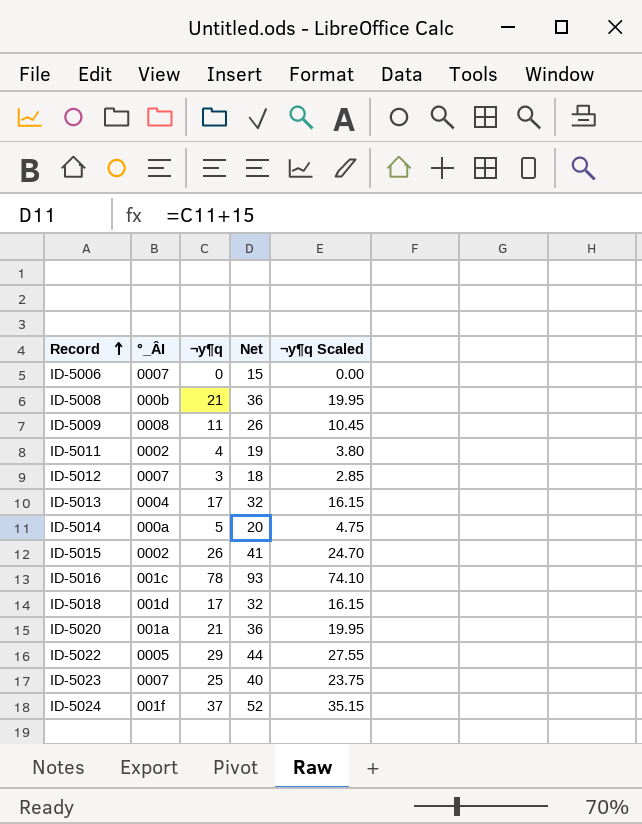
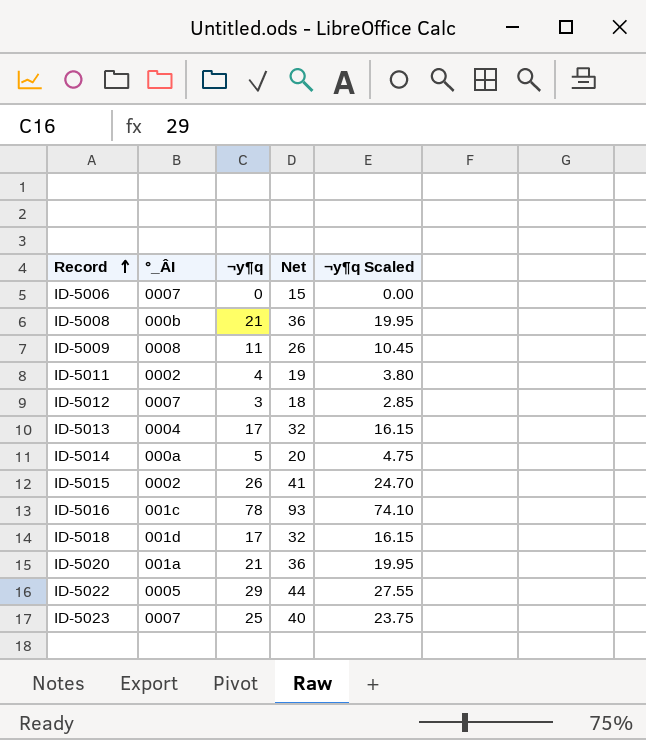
row ID-5024: 001f | 37 | 52 | 35.15 -> none

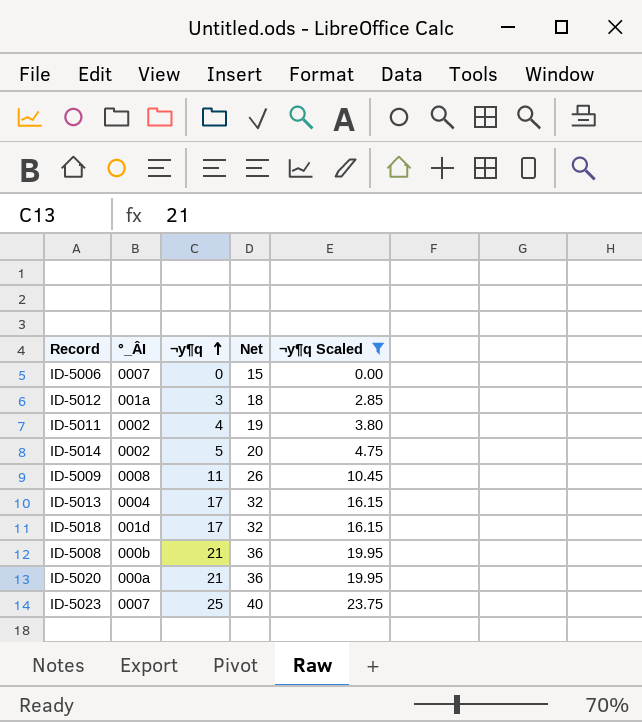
filter: none -> ¬y¶q Scaled <= 23.75
row order: Record ascending -> ¬y¶q ascending
ID-5012 | °_ÂI: 0007 -> 001a
ID-5014 | °_ÂI: 000a -> 0002
ID-5020 | °_ÂI: 001a -> 000a

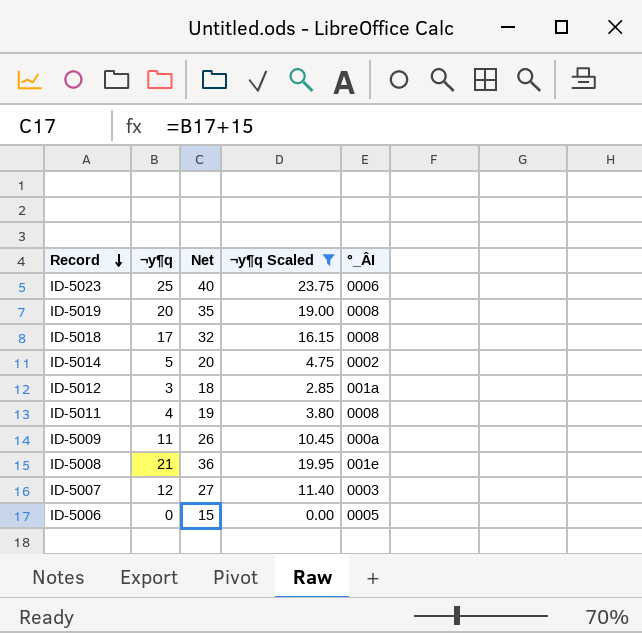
row order: ¬y¶q ascending -> Record descending
column °_ÂI | position: 2 -> 5
row ID-5013: 0004 | 17 | 32 | 16.15 -> none
row ID-5020: 000a | 21 | 36 | 19.95 -> none
ID-5023 | °_ÂI: 0007 -> 0006
row ID-5019: none -> 20 | 35 | 19.00 | 0008
ID-5018 | °_ÂI: 001d -> 0008
ID-5011 | °_ÂI: 0002 -> 0008
ID-5009 | °_ÂI: 0008 -> 000a
ID-5008 | °_ÂI: 000b -> 001e
row ID-5007: none -> 12 | 27 | 11.40 | 0003
ID-5006 | °_ÂI: 0007 -> 0005

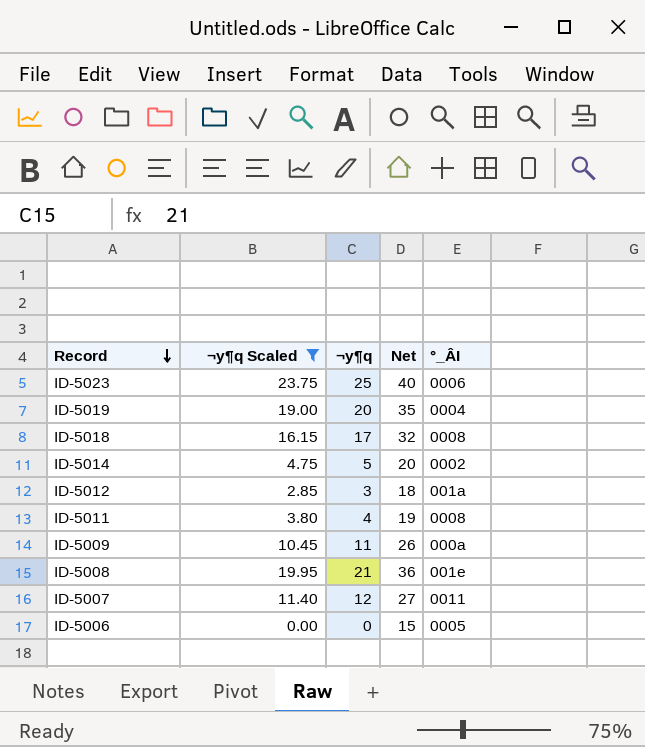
column ¬y¶q Scaled | position: 4 -> 2
ID-5019 | °_ÂI: 0008 -> 0004
ID-5007 | °_ÂI: 0003 -> 0011

